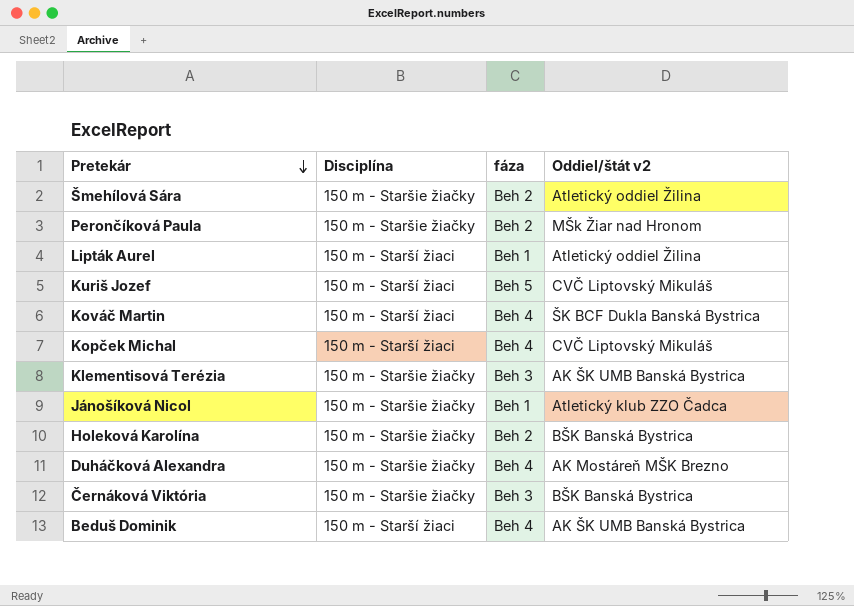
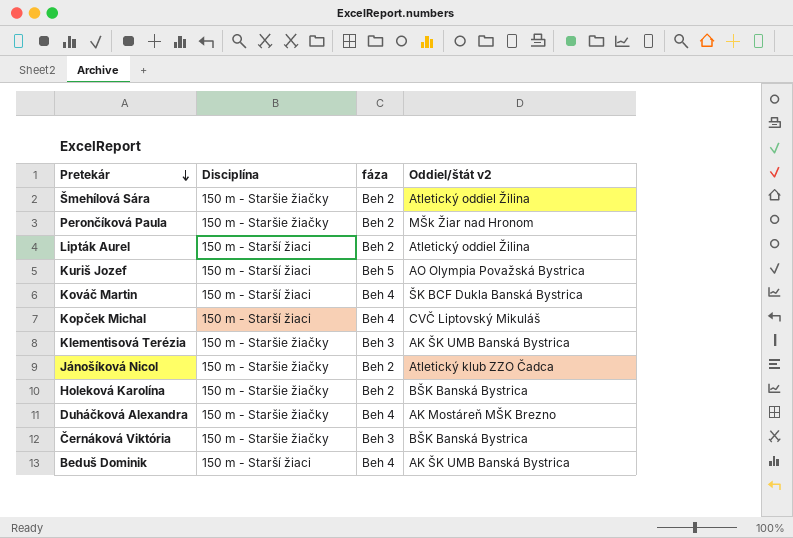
Lipták Aurel | fáza: Beh 1 -> Beh 2
Kuriš Jozef | Oddiel/štát v2: CVČ Liptovský Mikuláš -> AO Olympia Považská Bystrica
Jánošíková Nicol | fáza: Beh 1 -> Beh 2

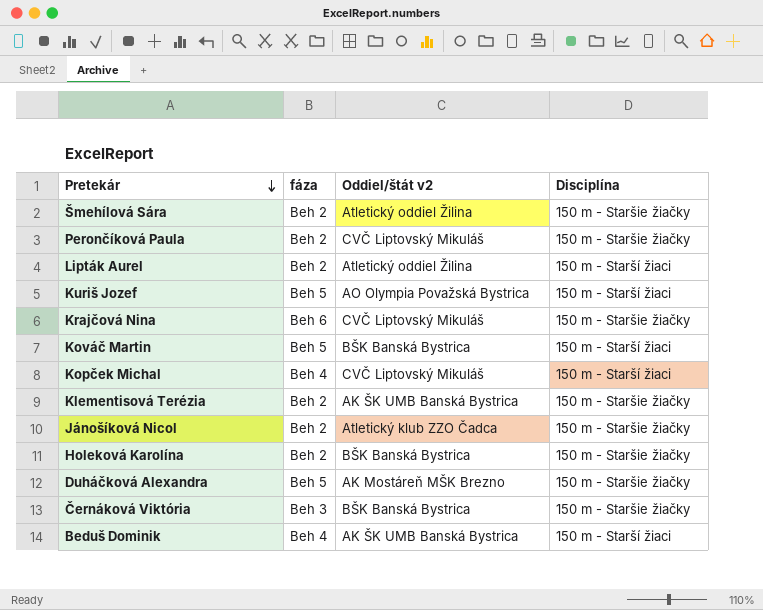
column Disciplína | position: 2 -> 4
Perončíková Paula | Oddiel/štát v2: MŠk Žiar nad Hronom -> CVČ Liptovský Mikuláš
row Krajčová Nina: none -> Beh 6 | CVČ Liptovský Mikuláš | 150 m - Staršie žiačky
Kováč Martin | fáza: Beh 4 -> Beh 5
Kováč Martin | Oddiel/štát v2: ŠK BCF Dukla Banská Bystrica -> BŠK Banská Bystrica
Klementisová Terézia | fáza: Beh 3 -> Beh 2
Duháčková Alexandra | fáza: Beh 4 -> Beh 5

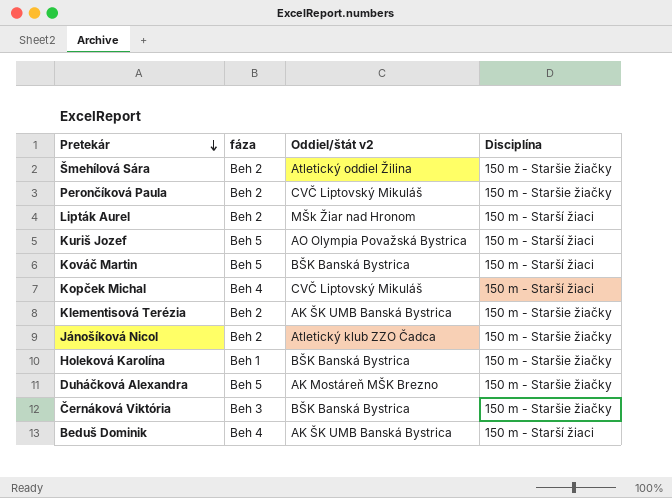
row Krajčová Nina: Beh 6 | CVČ Liptovský Mikuláš | 150 m - Staršie žiačky -> none
Lipták Aurel | Oddiel/štát v2: Atletický oddiel Žilina -> MŠk Žiar nad Hronom
Holeková Karolína | fáza: Beh 2 -> Beh 1

